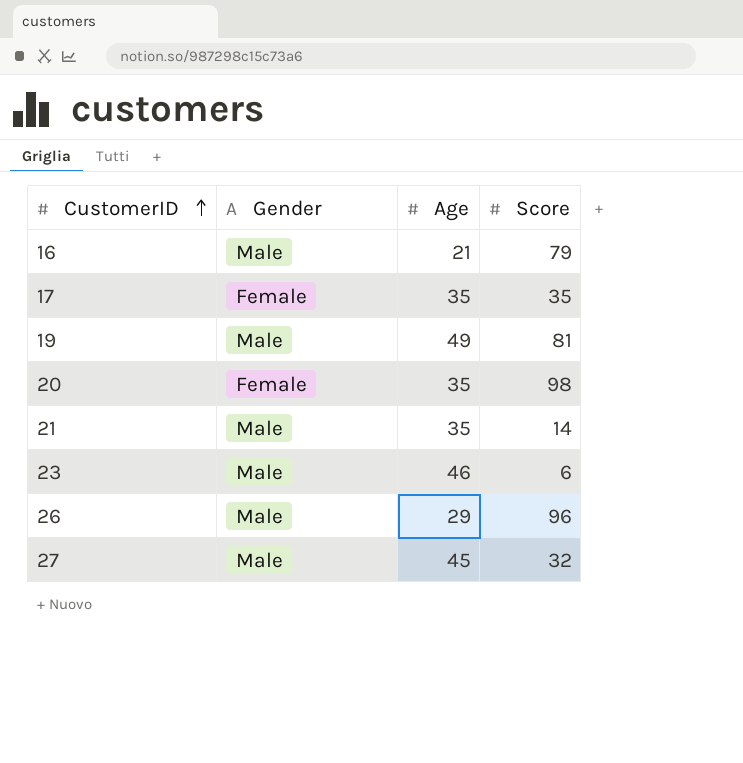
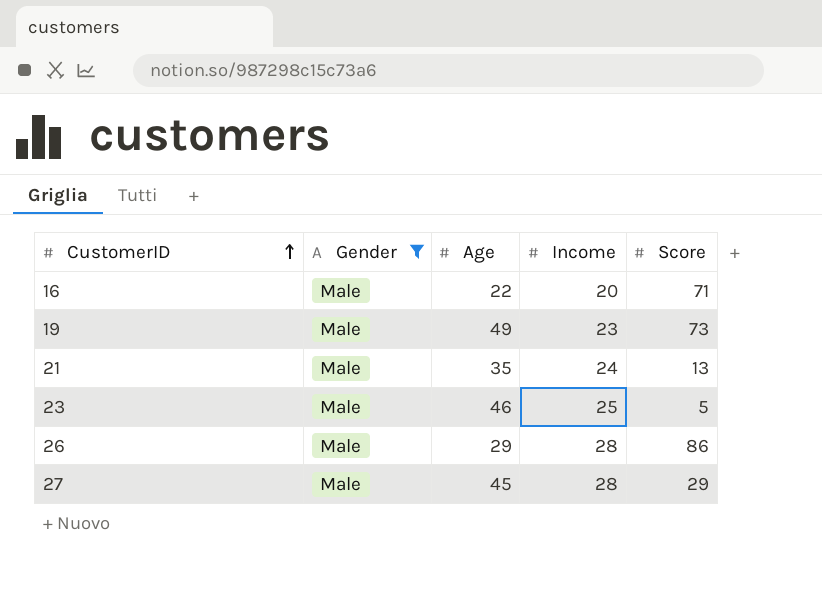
filter: none -> Gender = Male
column Income | position: none -> 4
16 | Age: 21 -> 22
16 | Score: 79 -> 71
19 | Score: 81 -> 73
21 | Score: 14 -> 13
23 | Score: 6 -> 5
26 | Score: 96 -> 86
27 | Score: 32 -> 29

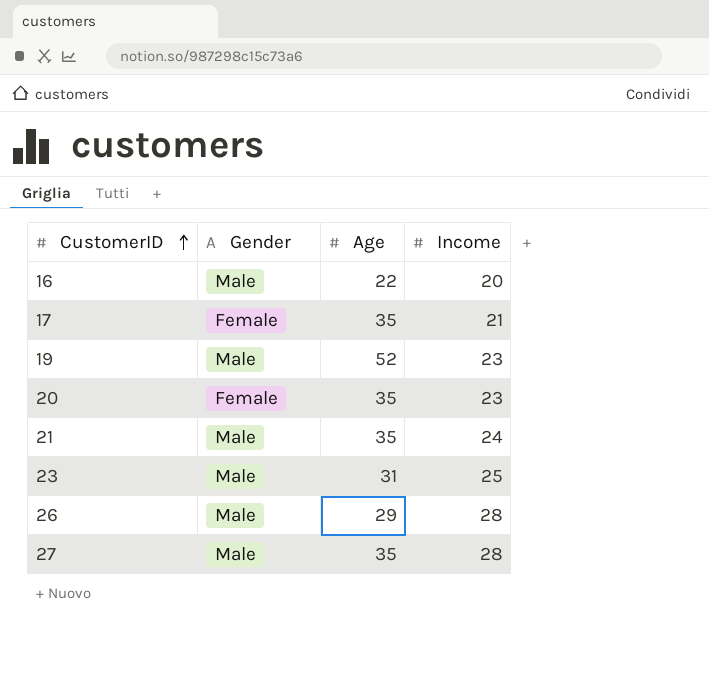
filter: Gender = Male -> none
column Score | position: 5 -> none
19 | Age: 49 -> 52
23 | Age: 46 -> 31
27 | Age: 45 -> 35

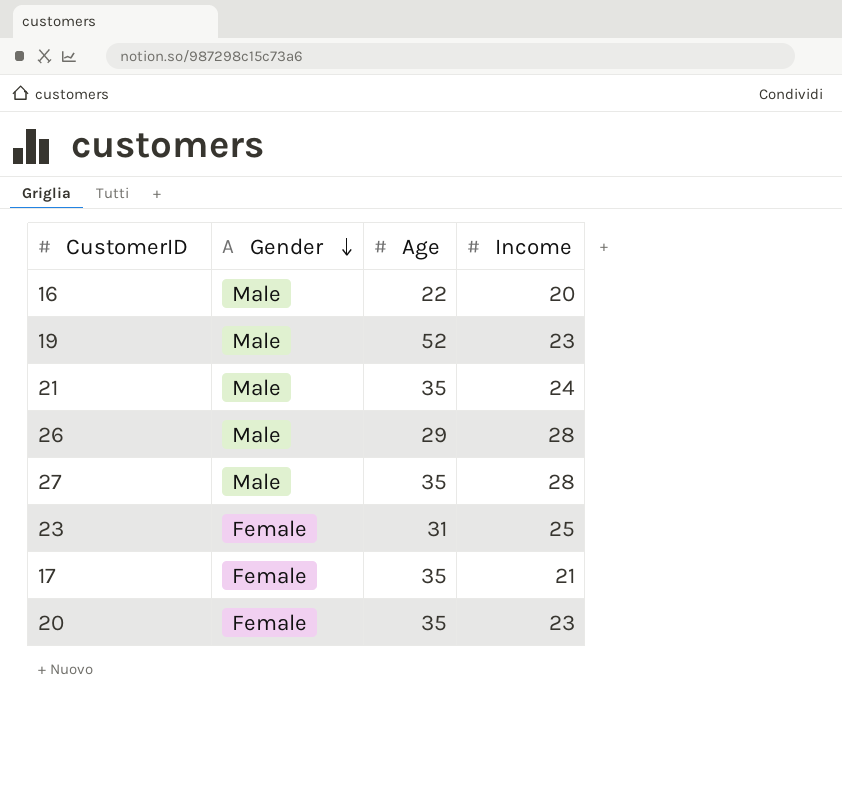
row order: CustomerID ascending -> Gender descending
23 | Gender: Male -> Female

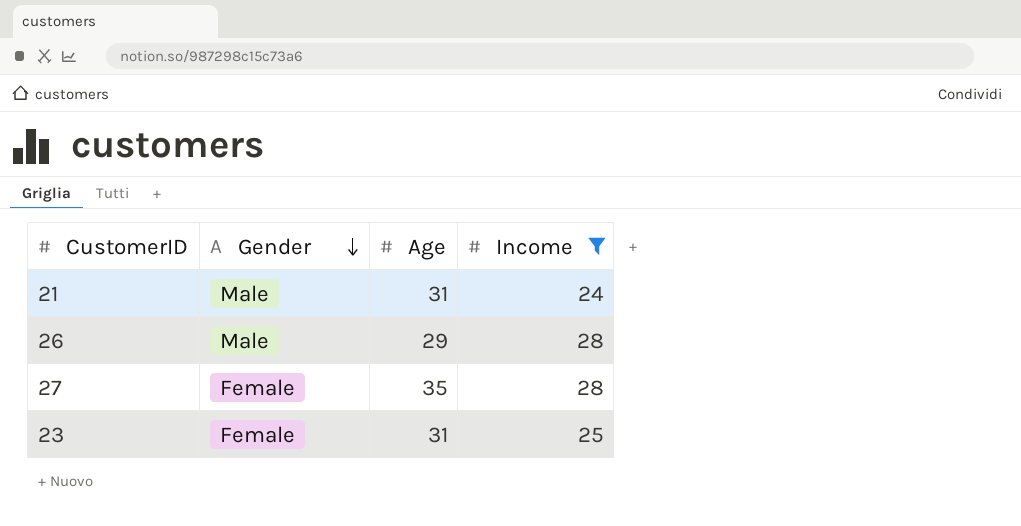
filter: none -> Income >= 24
21 | Age: 35 -> 31
27 | Gender: Male -> Female

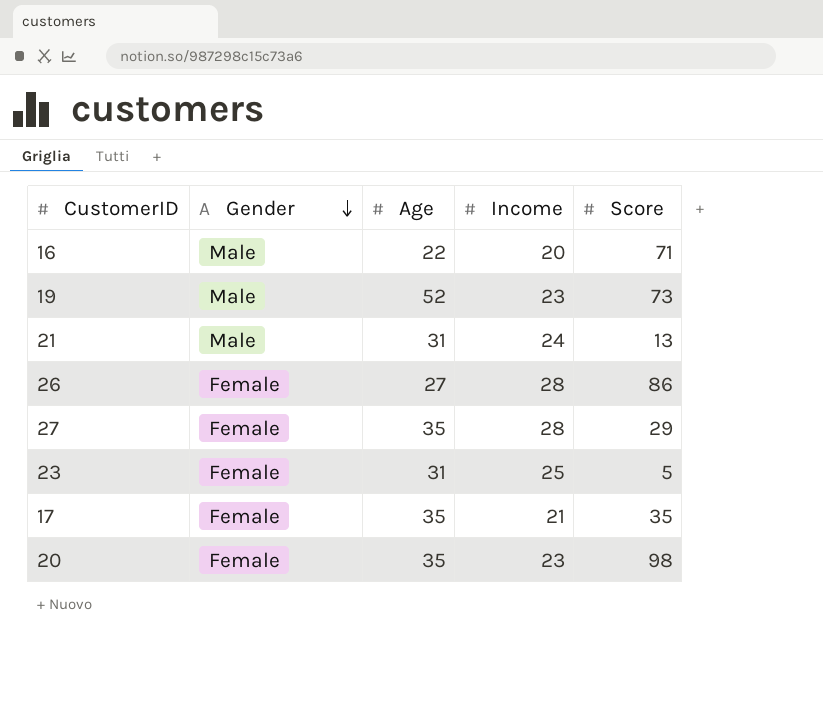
filter: Income >= 24 -> none
column Score | position: none -> 5
26 | Gender: Male -> Female
26 | Age: 29 -> 27

